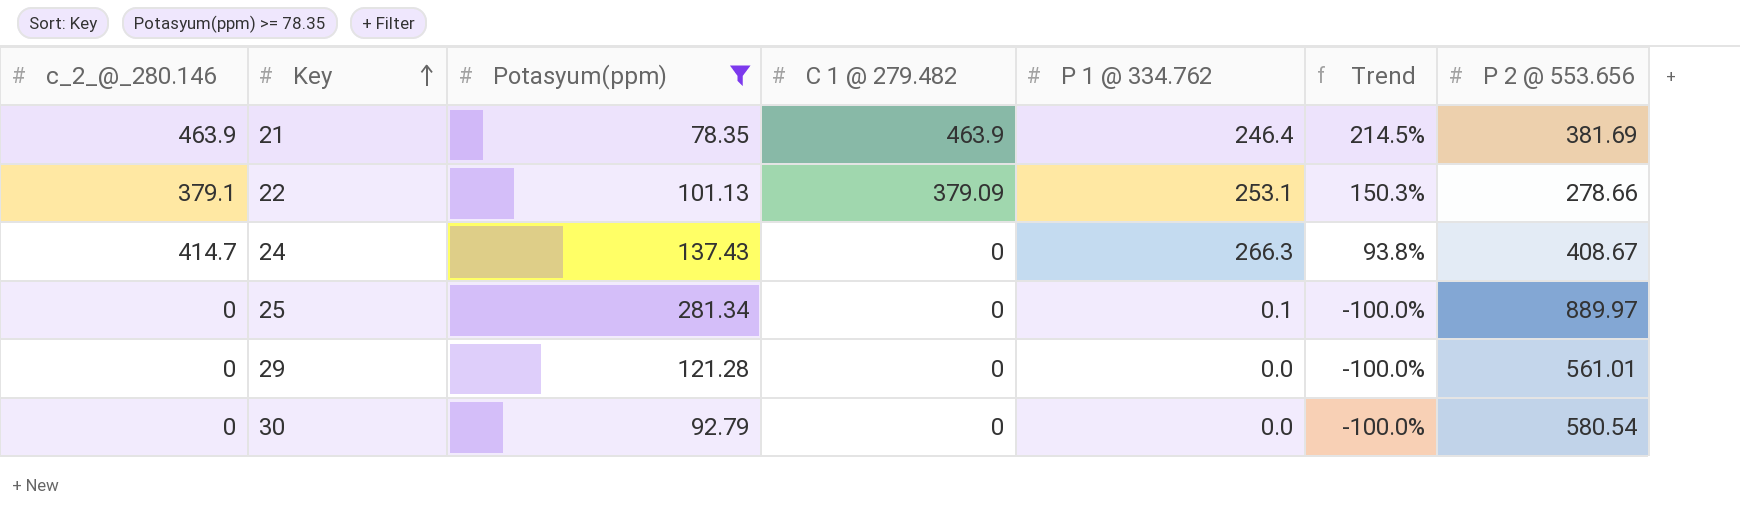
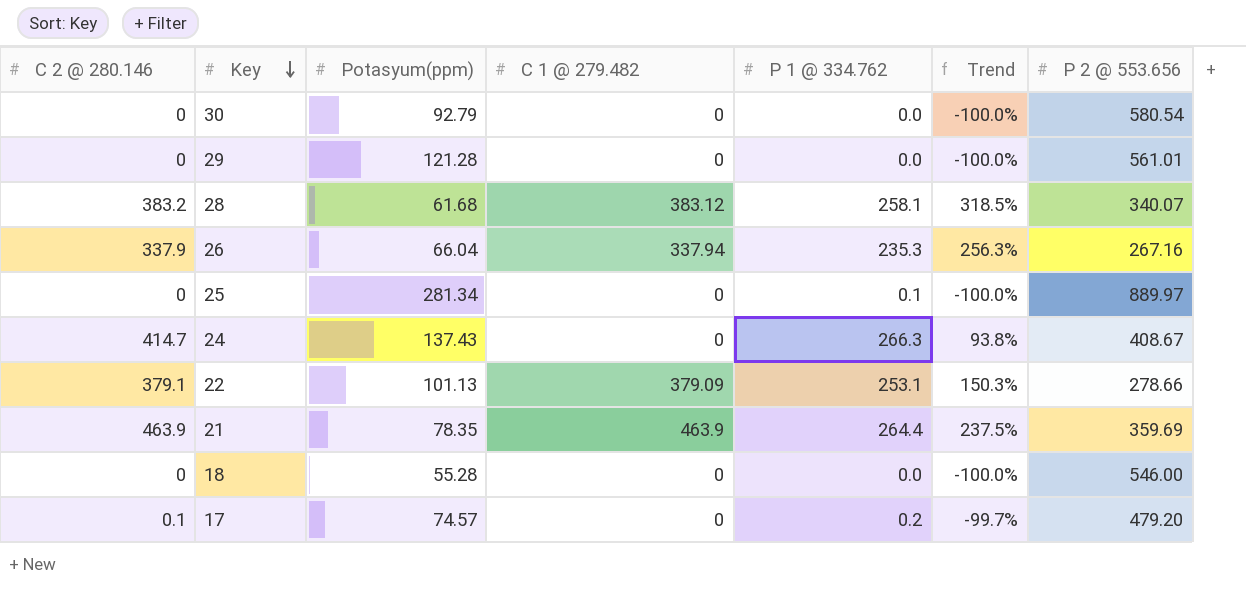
filter: Potasyum(ppm) >= 78.35 -> none
row order: Key ascending -> Key descending
column name: c_2_@_280.146 -> C 2 @ 280.146
21 | P 1 @ 334.762: 246.4 -> 264.4
21 | Trend: 214.5% -> 237.5%
21 | P 2 @ 553.656: 381.69 -> 359.69

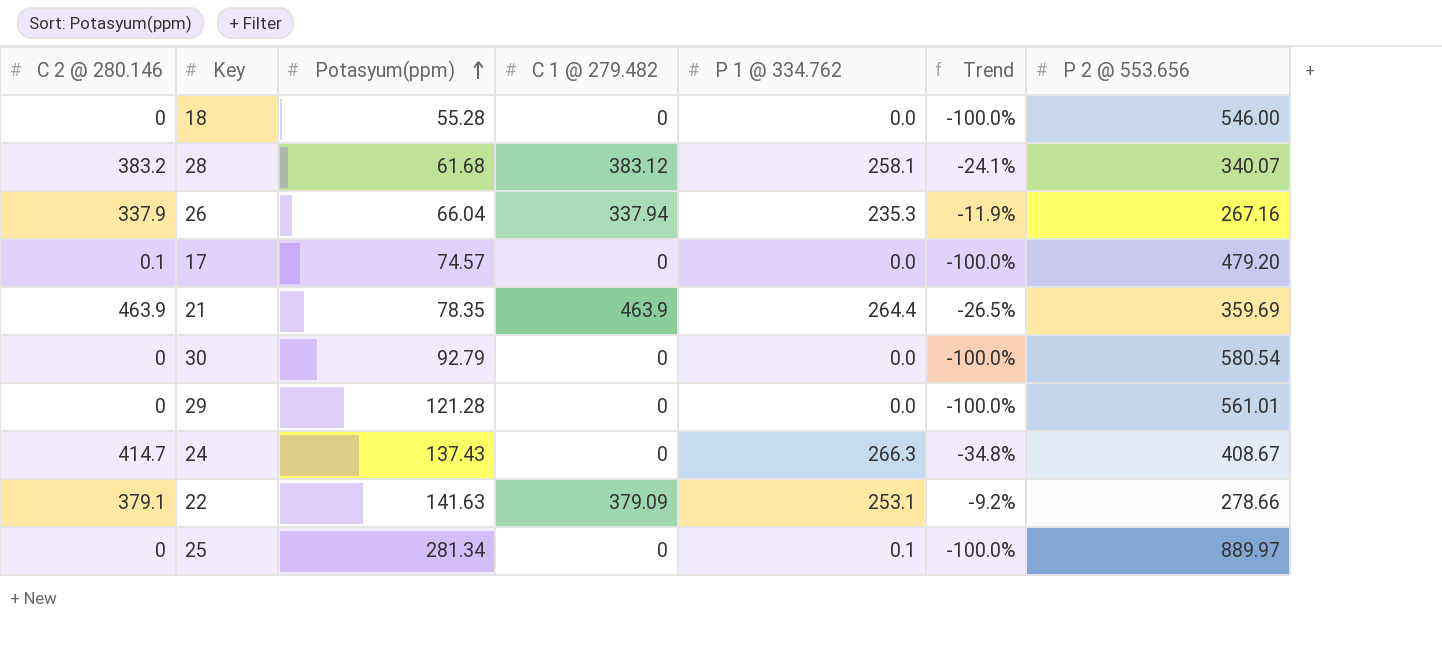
row order: Key descending -> Potasyum(ppm) ascending
column Trend | formula: ([P 1 @ 334.762] - [Potasyum(ppm)]) / [Potasyum(ppm)] -> ([P 1 @ 334.762] - [P 2 @ 553.656]) / [P 2 @ 553.656]
17 | P 1 @ 334.762: 0.2 -> 0.0
22 | Potasyum(ppm): 101.13 -> 141.63

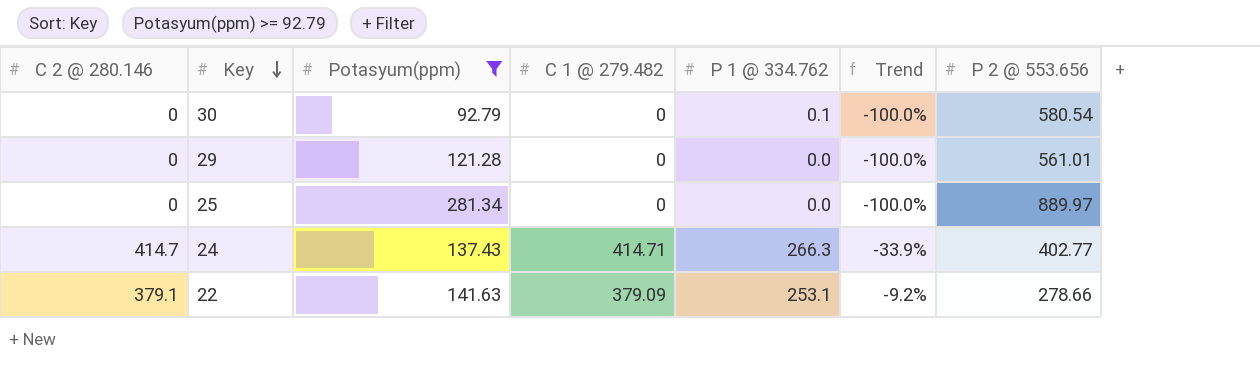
filter: none -> Potasyum(ppm) >= 92.79
row order: Potasyum(ppm) ascending -> Key descending
30 | P 1 @ 334.762: 0.0 -> 0.1
25 | P 1 @ 334.762: 0.1 -> 0.0
24 | C 1 @ 279.482: 0 -> 414.71
24 | Trend: -34.8% -> -33.9%
24 | P 2 @ 553.656: 408.67 -> 402.77

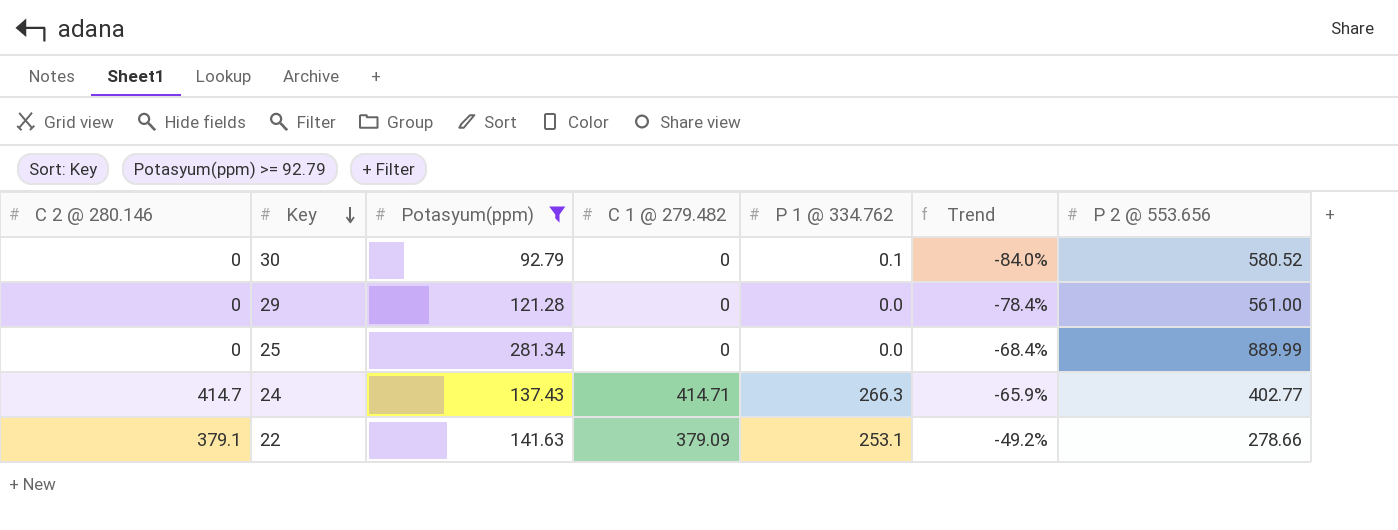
column Trend | formula: ([P 1 @ 334.762] - [P 2 @ 553.656]) / [P 2 @ 553.656] -> ([Potasyum(ppm)] - [P 2 @ 553.656]) / [P 2 @ 553.656]
30 | P 2 @ 553.656: 580.54 -> 580.52
29 | P 2 @ 553.656: 561.01 -> 561.00
25 | P 2 @ 553.656: 889.97 -> 889.99

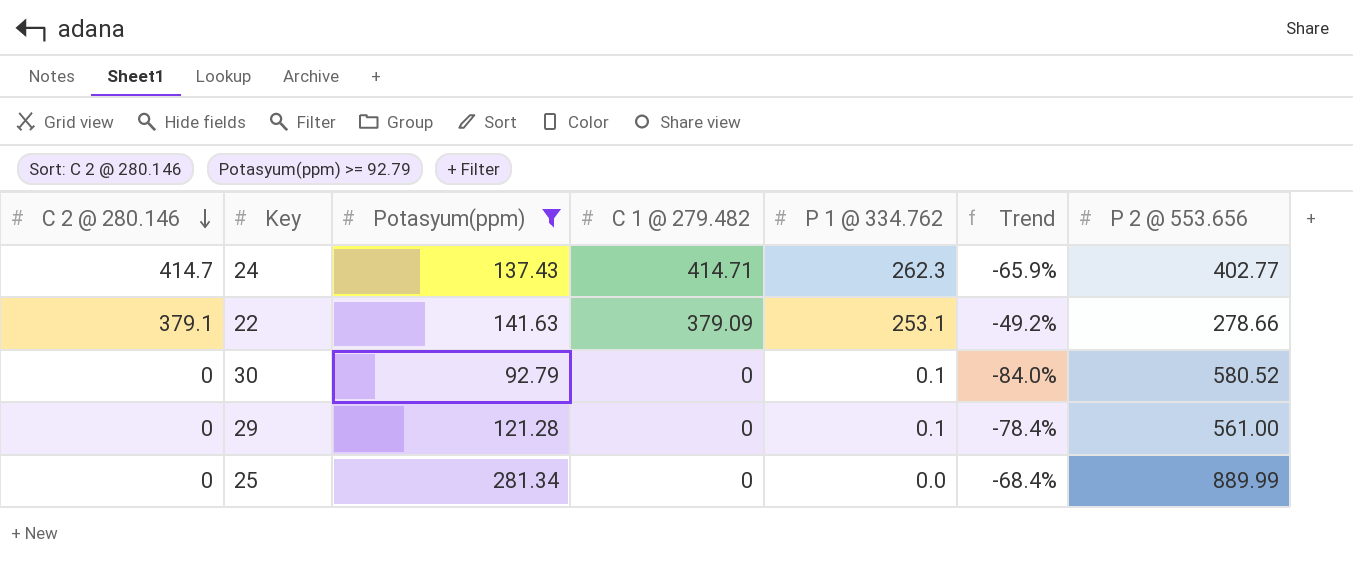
row order: Key descending -> C 2 @ 280.146 descending
24 | P 1 @ 334.762: 266.3 -> 262.3
29 | P 1 @ 334.762: 0.0 -> 0.1

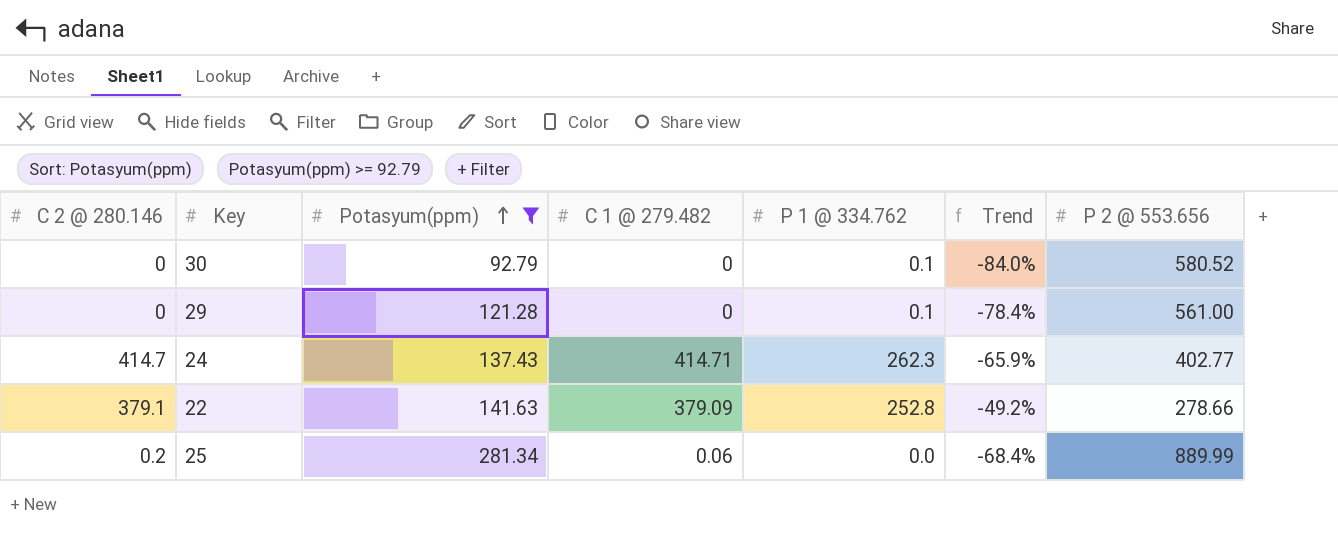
row order: C 2 @ 280.146 descending -> Potasyum(ppm) ascending
22 | P 1 @ 334.762: 253.1 -> 252.8
25 | C 2 @ 280.146: 0 -> 0.2
25 | C 1 @ 279.482: 0 -> 0.06

